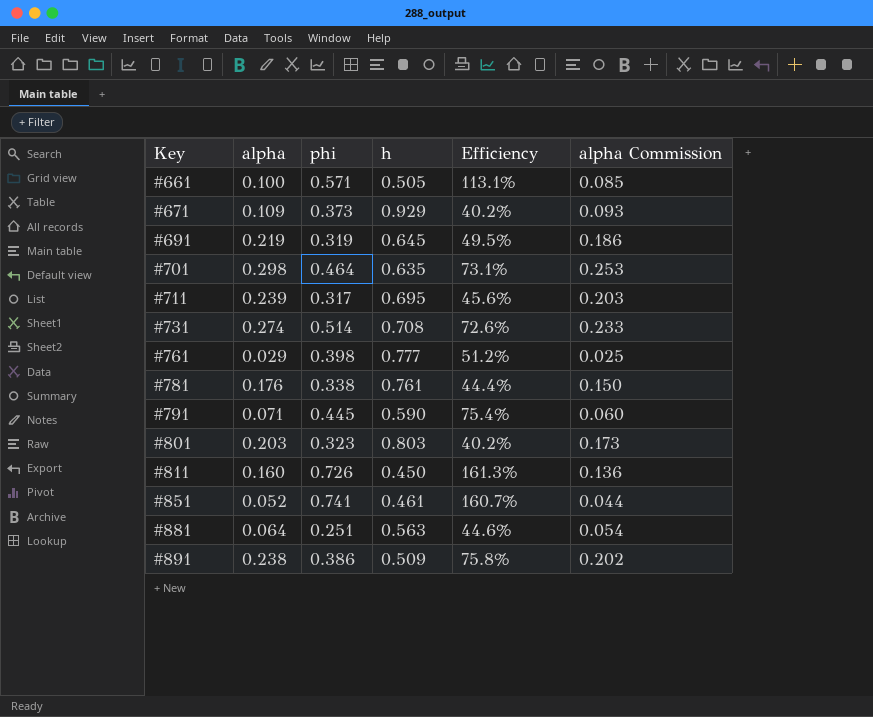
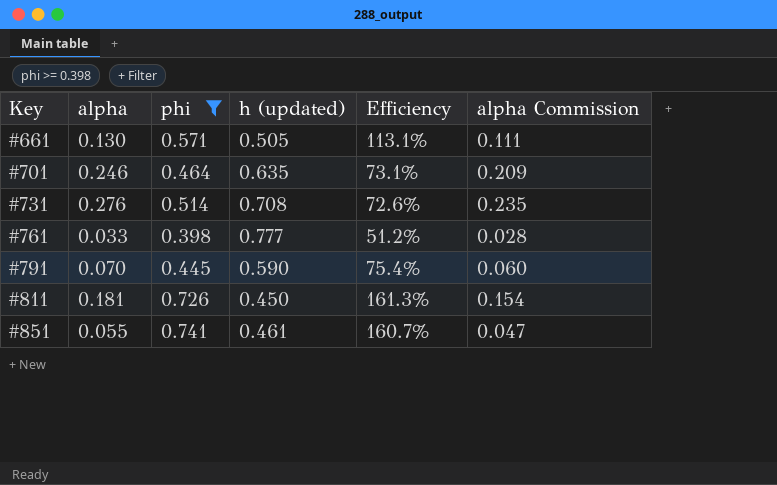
filter: none -> phi >= 0.398
column name: h -> h (updated)
#661 | alpha: 0.100 -> 0.130
#661 | alpha Commission: 0.085 -> 0.111
#701 | alpha: 0.298 -> 0.246
#701 | alpha Commission: 0.253 -> 0.209
#731 | alpha: 0.274 -> 0.276
#731 | alpha Commission: 0.233 -> 0.235
#761 | alpha: 0.029 -> 0.033
#761 | alpha Commission: 0.025 -> 0.028
#791 | alpha: 0.071 -> 0.070
#811 | alpha: 0.160 -> 0.181
#811 | alpha Commission: 0.136 -> 0.154
#851 | alpha: 0.052 -> 0.055
#851 | alpha Commission: 0.044 -> 0.047

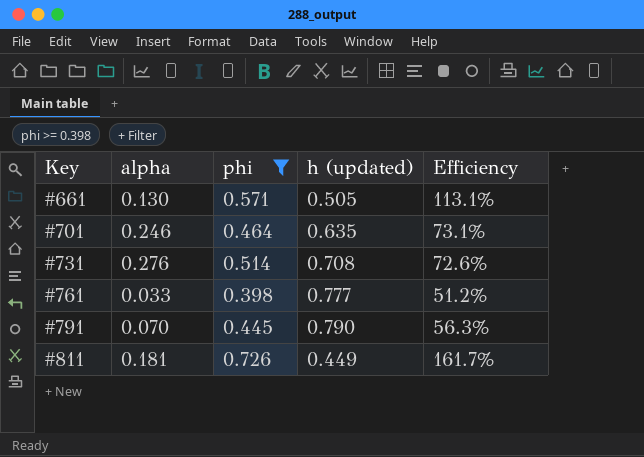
column alpha Commission | formula: [alpha] * 0.85 -> none
row #851: 0.055 | 0.741 | 0.461 | 160.7% | 0.047 -> none
#791 | h (updated): 0.590 -> 0.790
#791 | Efficiency: 75.4% -> 56.3%
#811 | h (updated): 0.450 -> 0.449
#811 | Efficiency: 161.3% -> 161.7%

